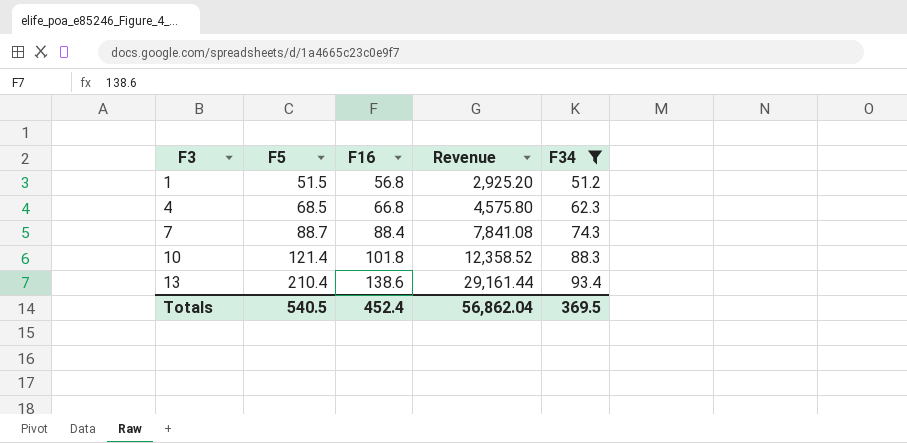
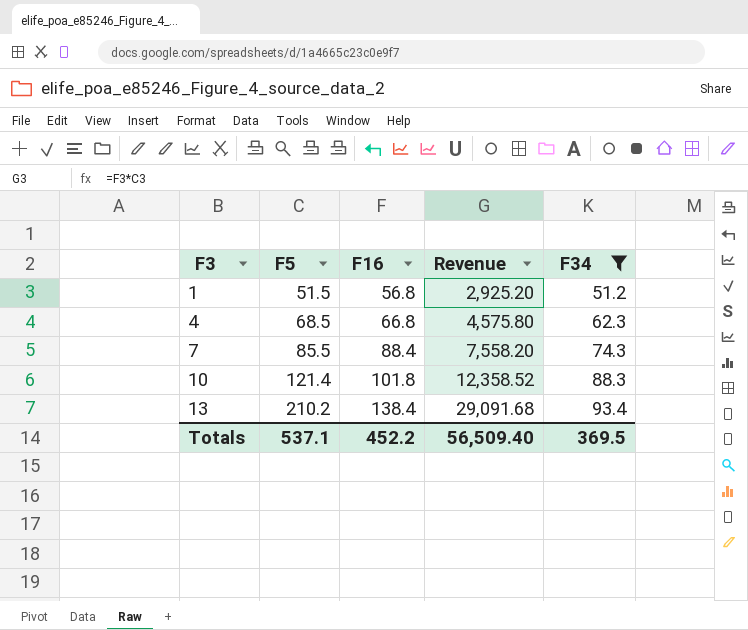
7 | F5: 88.7 -> 85.5
7 | Revenue: 7,841.08 -> 7,558.20
13 | F5: 210.4 -> 210.2
13 | F16: 138.6 -> 138.4
13 | Revenue: 29,161.44 -> 29,091.68
Totals | F5: 540.5 -> 537.1
Totals | F16: 452.4 -> 452.2
Totals | Revenue: 56,862.04 -> 56,509.40

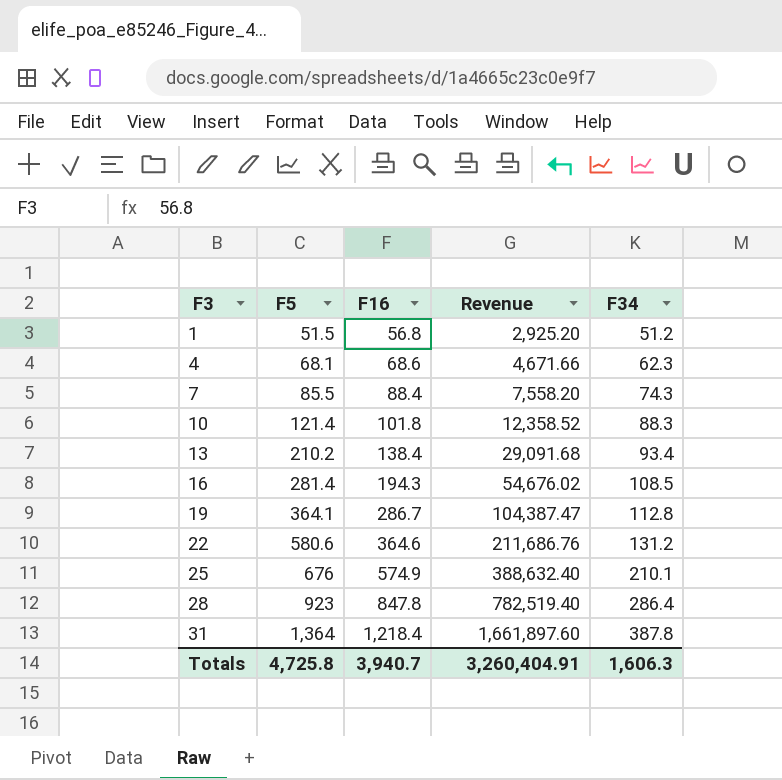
filter: F34 <= 93.4 -> none
4 | F5: 68.5 -> 68.1
4 | F16: 66.8 -> 68.6
4 | Revenue: 4,575.80 -> 4,671.66
Totals | F5: 537.1 -> 4,725.8
Totals | F16: 452.2 -> 3,940.7
Totals | Revenue: 56,509.40 -> 3,260,404.91
Totals | F34: 369.5 -> 1,606.3

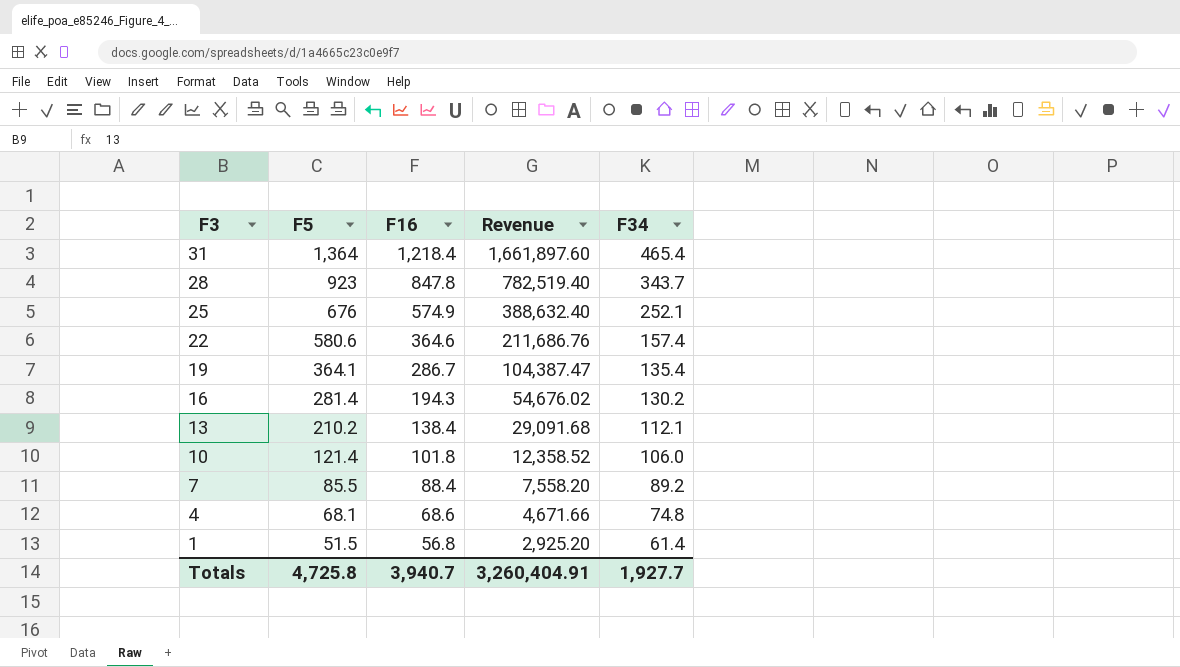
row order: F3 ascending -> F3 descending
31 | F34: 387.8 -> 465.4
28 | F34: 286.4 -> 343.7
25 | F34: 210.1 -> 252.1
22 | F34: 131.2 -> 157.4
19 | F34: 112.8 -> 135.4
16 | F34: 108.5 -> 130.2
13 | F34: 93.4 -> 112.1
10 | F34: 88.3 -> 106.0
7 | F34: 74.3 -> 89.2
4 | F34: 62.3 -> 74.8
1 | F34: 51.2 -> 61.4
Totals | F34: 1,606.3 -> 1,927.7

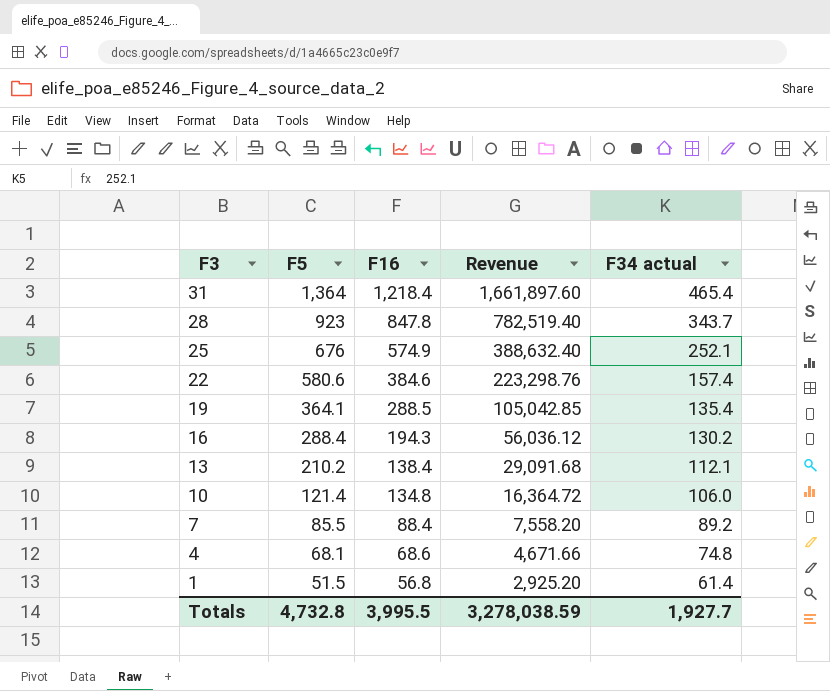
column name: F34 -> F34 actual
22 | F16: 364.6 -> 384.6
22 | Revenue: 211,686.76 -> 223,298.76
19 | F16: 286.7 -> 288.5
19 | Revenue: 104,387.47 -> 105,042.85
16 | F5: 281.4 -> 288.4
16 | Revenue: 54,676.02 -> 56,036.12
10 | F16: 101.8 -> 134.8
10 | Revenue: 12,358.52 -> 16,364.72
Totals | F5: 4,725.8 -> 4,732.8
Totals | F16: 3,940.7 -> 3,995.5
Totals | Revenue: 3,260,404.91 -> 3,278,038.59

